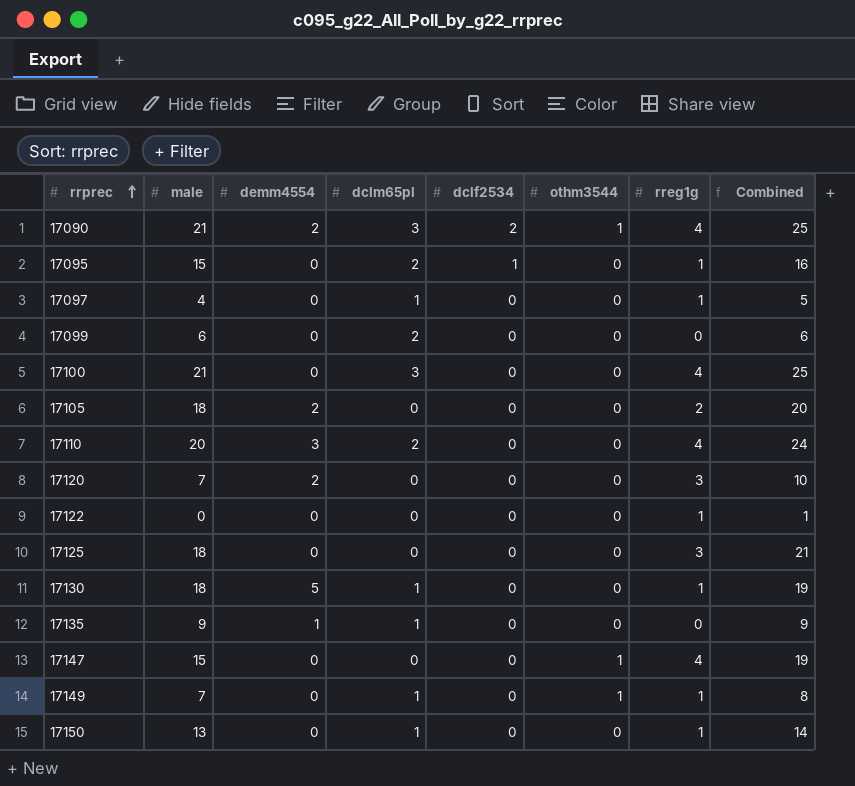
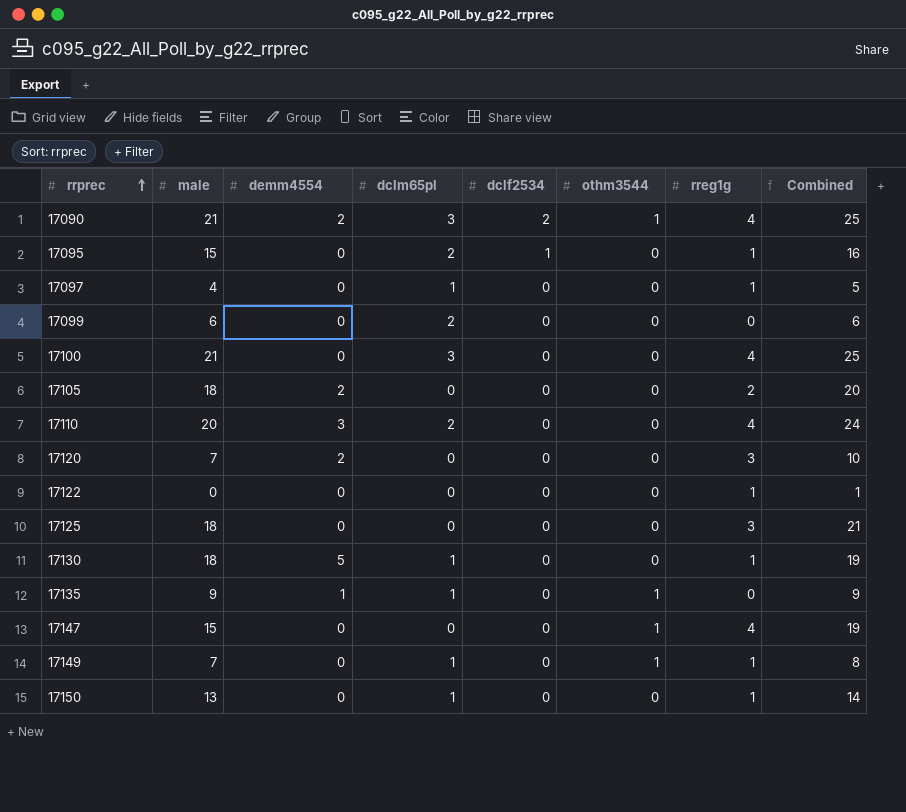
17135 | othm3544: 0 -> 1

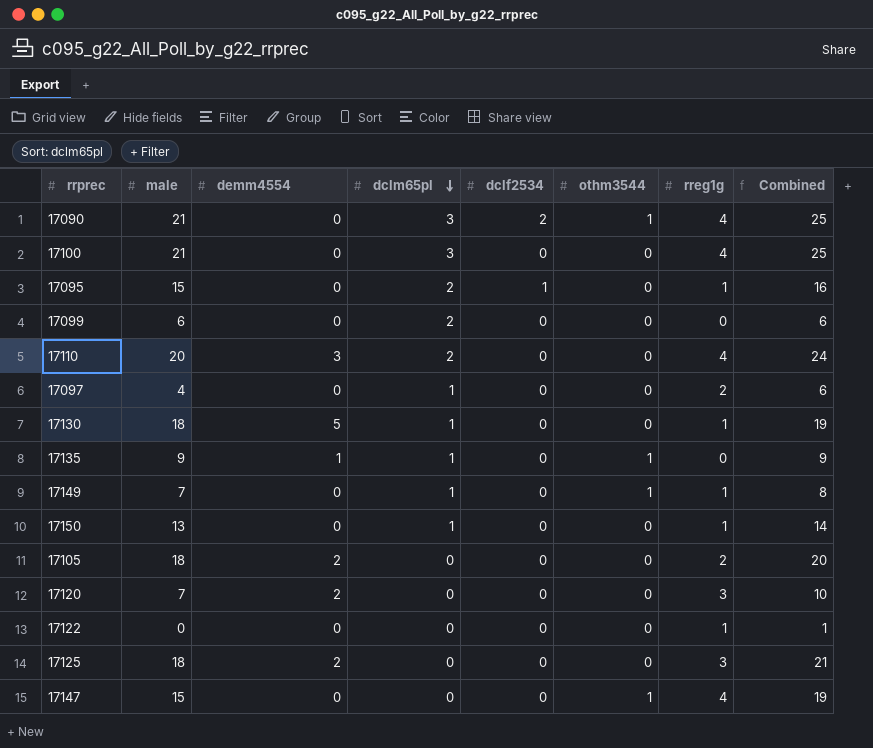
row order: rrprec ascending -> dclm65pl descending
17090 | demm4554: 2 -> 0
17097 | rreg1g: 1 -> 2
17097 | Combined: 5 -> 6
17125 | demm4554: 0 -> 2

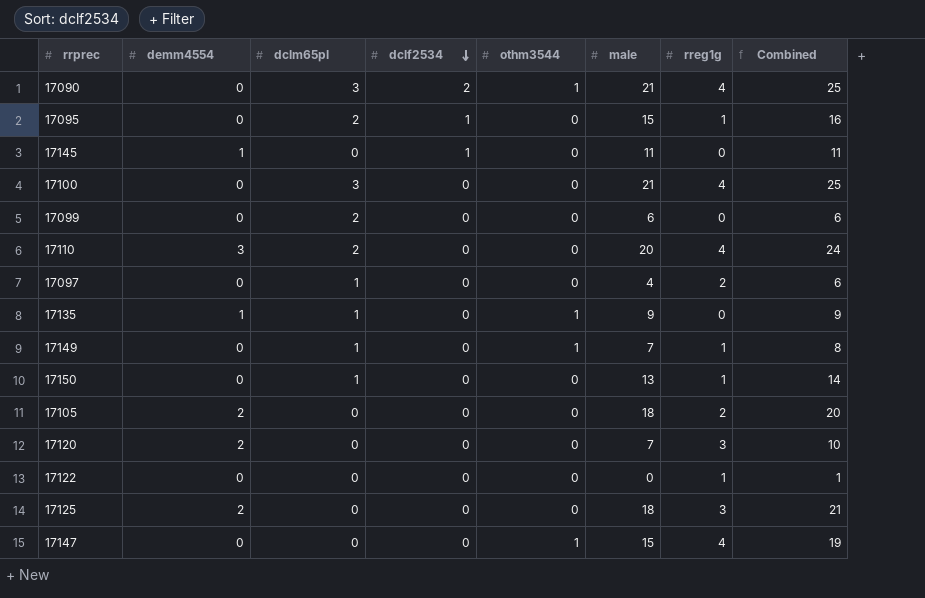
row order: dclm65pl descending -> dclf2534 descending
column male | position: 2 -> 6
row 17130: 18 | 5 | 1 | 0 | 0 | 1 | 19 -> none
row 17145: none -> 1 | 0 | 1 | 0 | 11 | 0 | 11

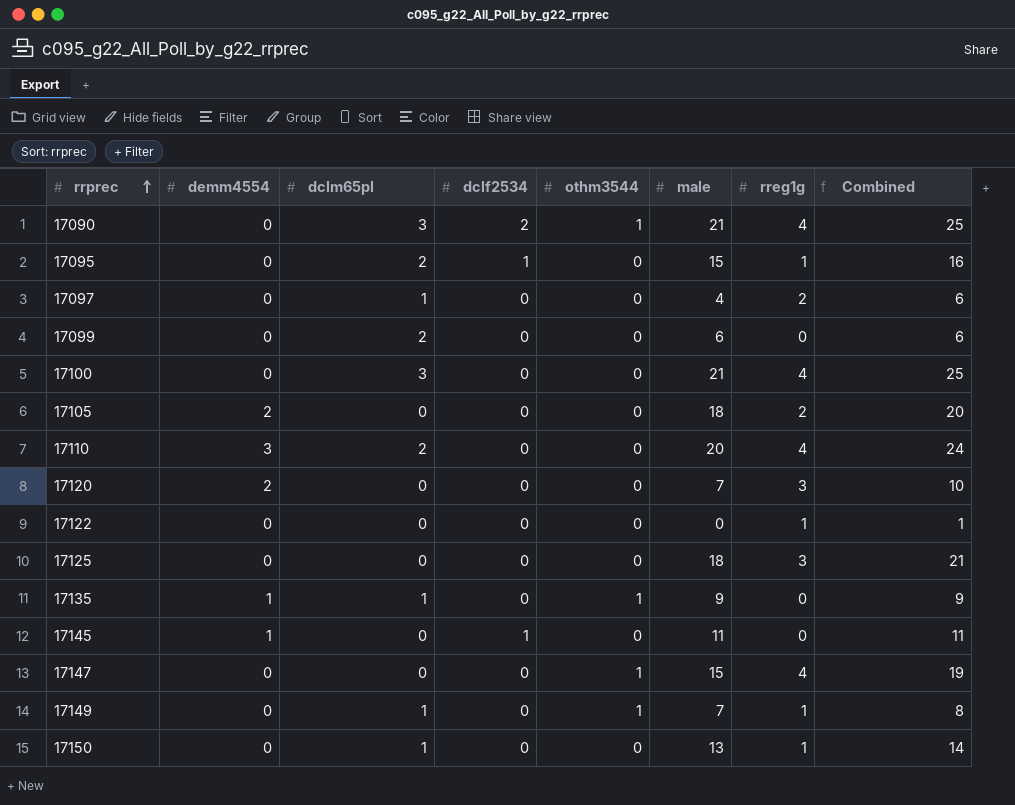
row order: dclf2534 descending -> rrprec ascending
17125 | demm4554: 2 -> 0

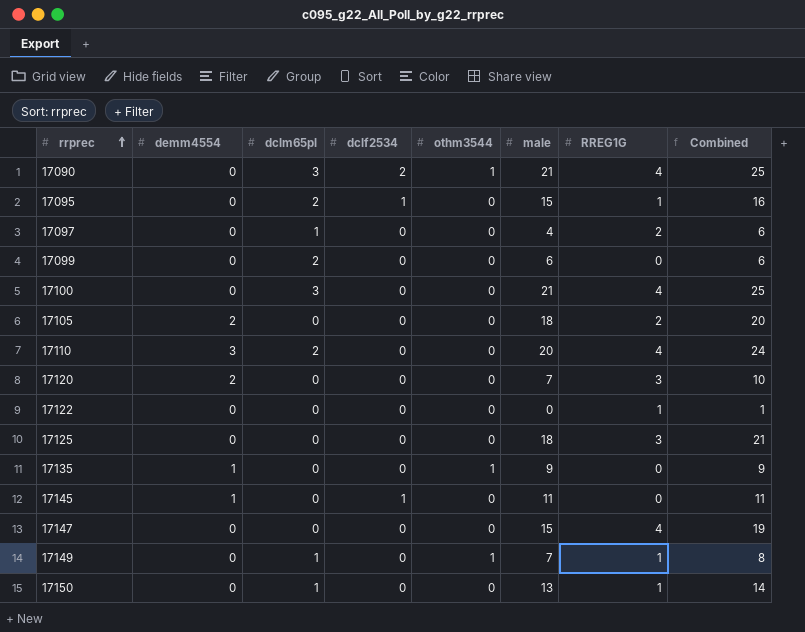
column name: rreg1g -> RREG1G
17135 | dclm65pl: 1 -> 0
17147 | othm3544: 1 -> 0

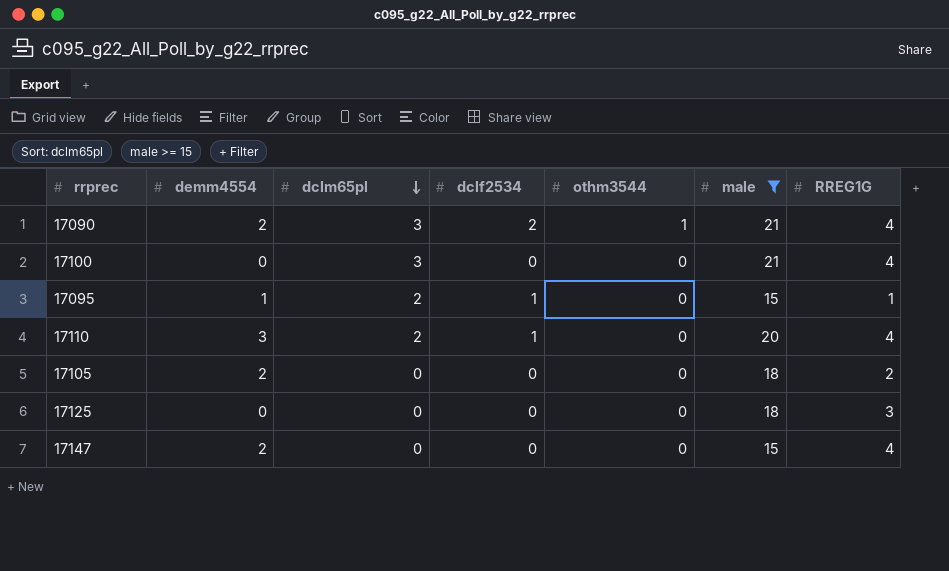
filter: none -> male >= 15
row order: rrprec ascending -> dclm65pl descending
column Combined | formula: [male] + [RREG1G] -> none
17090 | demm4554: 0 -> 2
17095 | demm4554: 0 -> 1
17110 | dclf2534: 0 -> 1
17147 | demm4554: 0 -> 2

